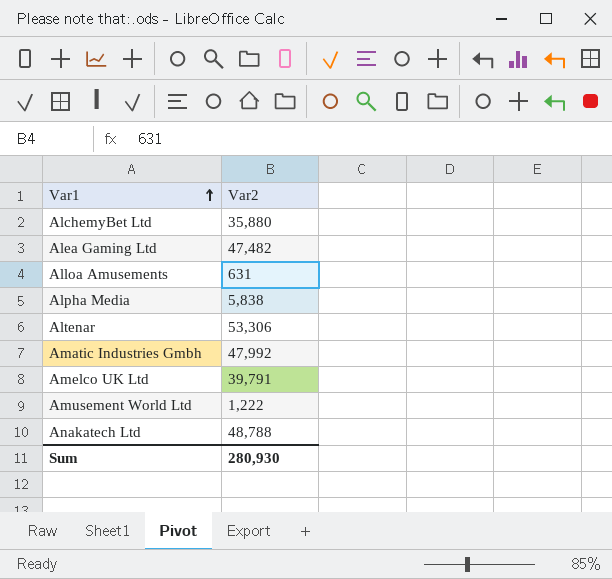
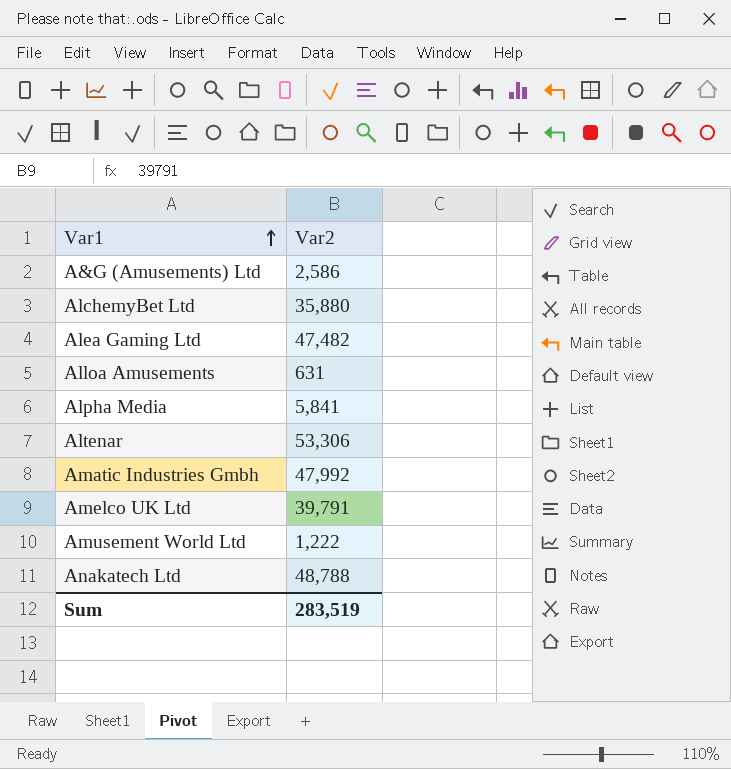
row A&G (Amusements) Ltd: none -> 2,586
Alpha Media | Var2: 5,838 -> 5,841
Sum | Var2: 280,930 -> 283,519

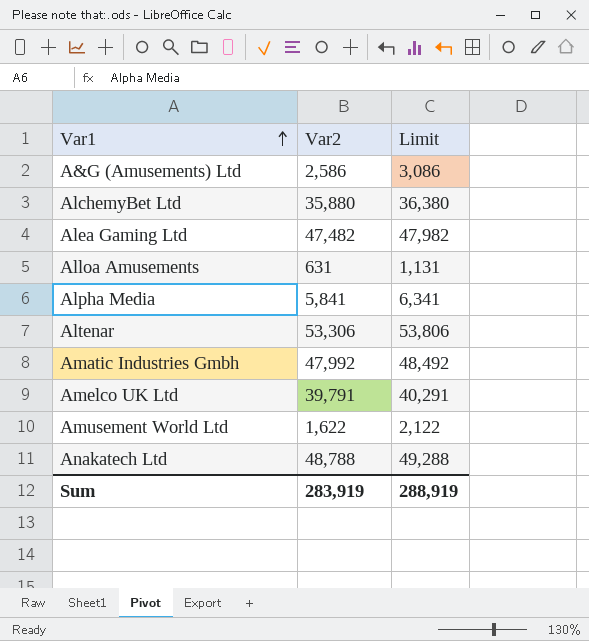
column Limit | formula: none -> [Var2] + 500
Amusement World Ltd | Var2: 1,222 -> 1,622
Sum | Var2: 283,519 -> 283,919

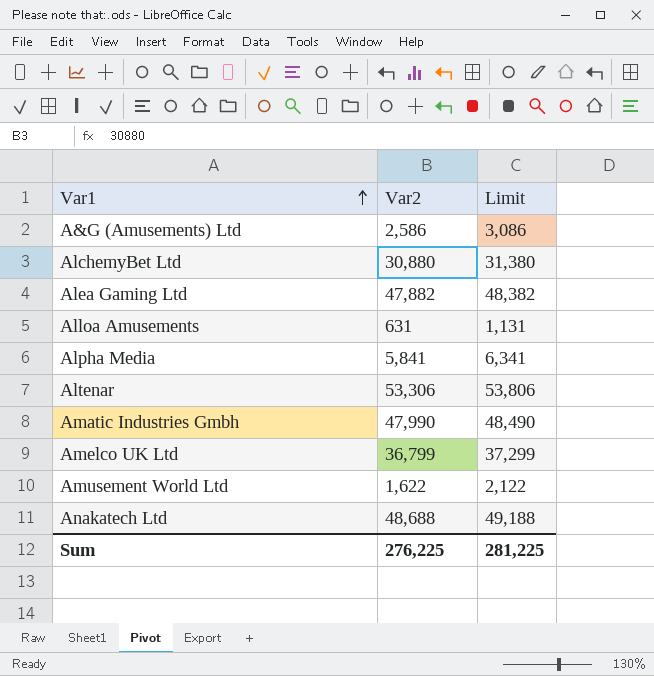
AlchemyBet Ltd | Var2: 35,880 -> 30,880
AlchemyBet Ltd | Limit: 36,380 -> 31,380
Alea Gaming Ltd | Var2: 47,482 -> 47,882
Alea Gaming Ltd | Limit: 47,982 -> 48,382
Amatic Industries Gmbh | Var2: 47,992 -> 47,990
Amatic Industries Gmbh | Limit: 48,492 -> 48,490
Amelco UK Ltd | Var2: 39,791 -> 36,799
Amelco UK Ltd | Limit: 40,291 -> 37,299
Anakatech Ltd | Var2: 48,788 -> 48,688
Anakatech Ltd | Limit: 49,288 -> 49,188
Sum | Var2: 283,919 -> 276,225
Sum | Limit: 288,919 -> 281,225

